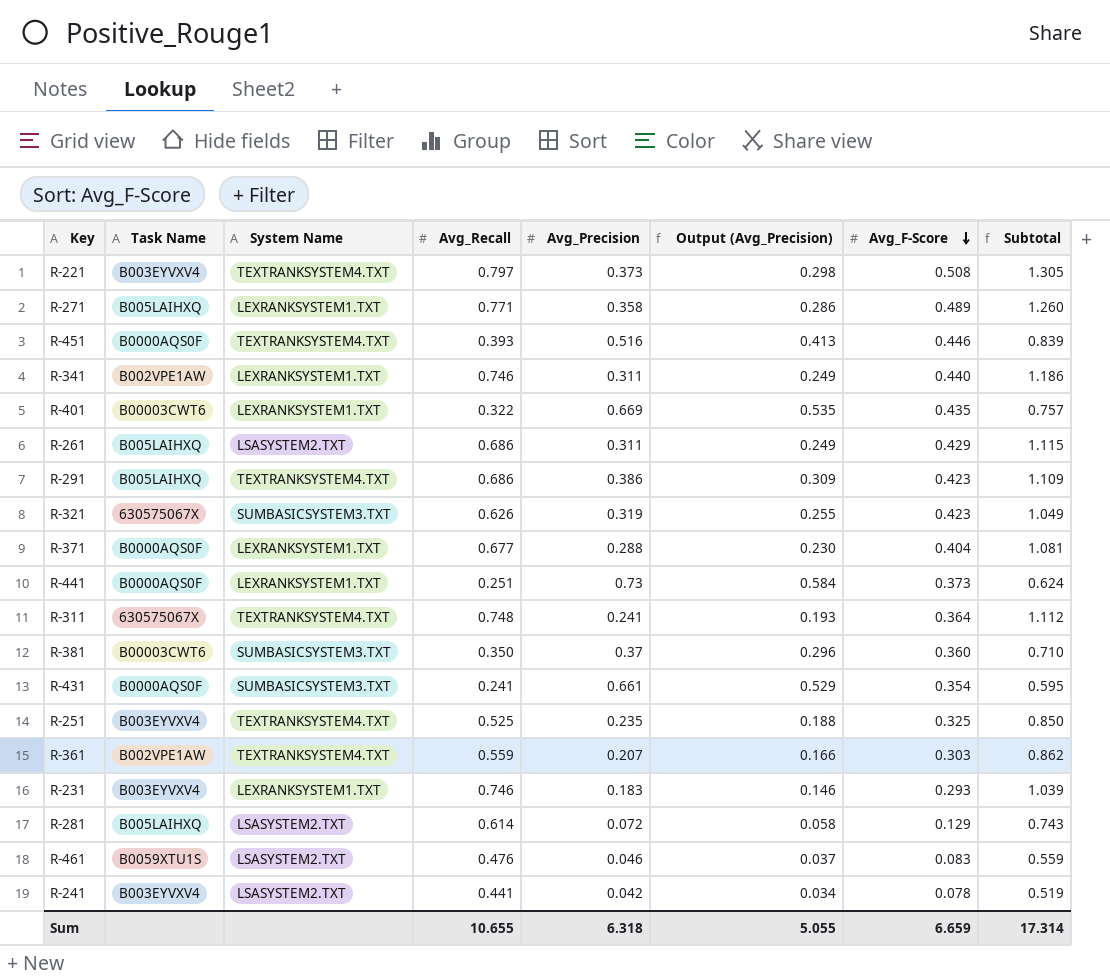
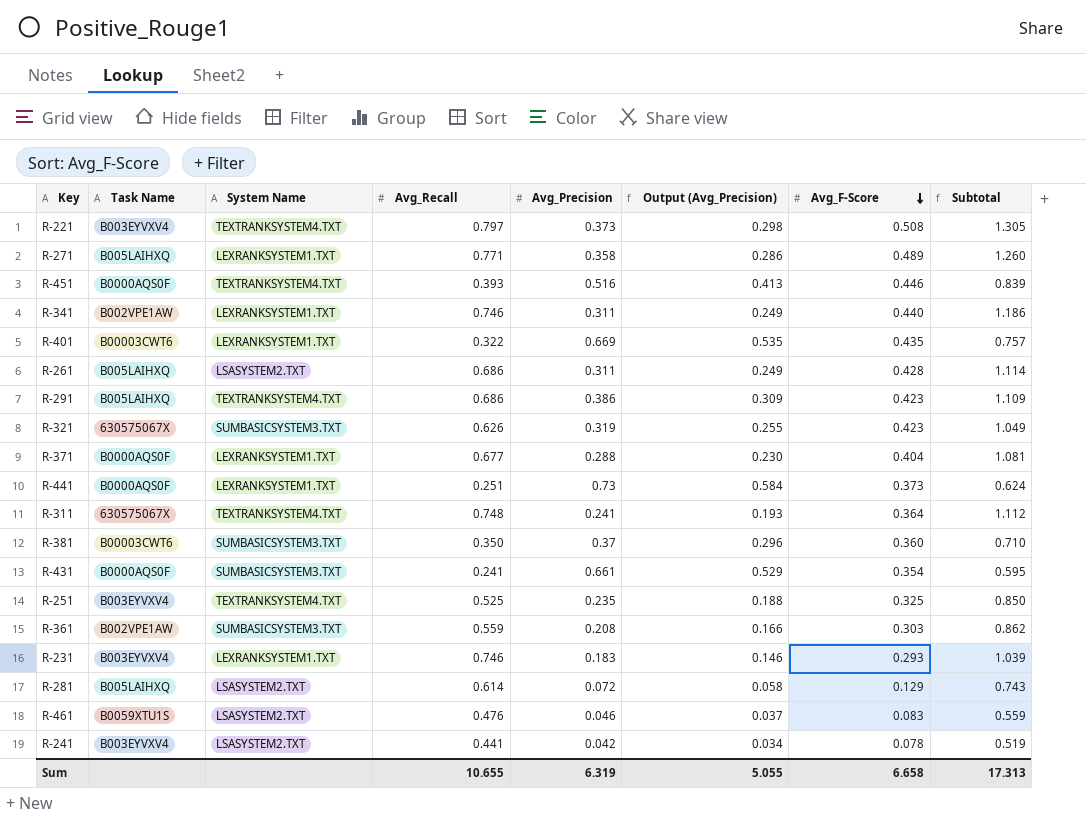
R-261 | Avg_F-Score: 0.429 -> 0.428
R-261 | Subtotal: 1.115 -> 1.114
R-361 | System Name: TEXTRANKSYSTEM4.TXT -> SUMBASICSYSTEM3.TXT
R-361 | Avg_Precision: 0.207 -> 0.208
Sum | Avg_Precision: 6.318 -> 6.319
Sum | Avg_F-Score: 6.659 -> 6.658
Sum | Subtotal: 17.314 -> 17.313

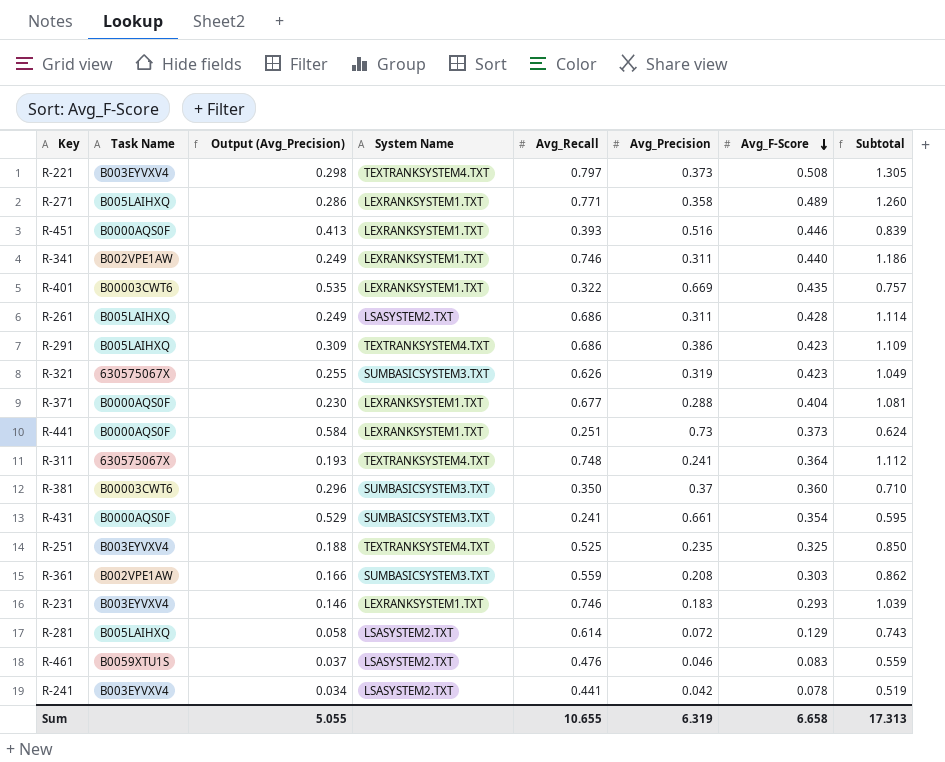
column Output (Avg_Precision) | position: 6 -> 3
R-451 | System Name: TEXTRANKSYSTEM4.TXT -> LEXRANKSYSTEM1.TXT

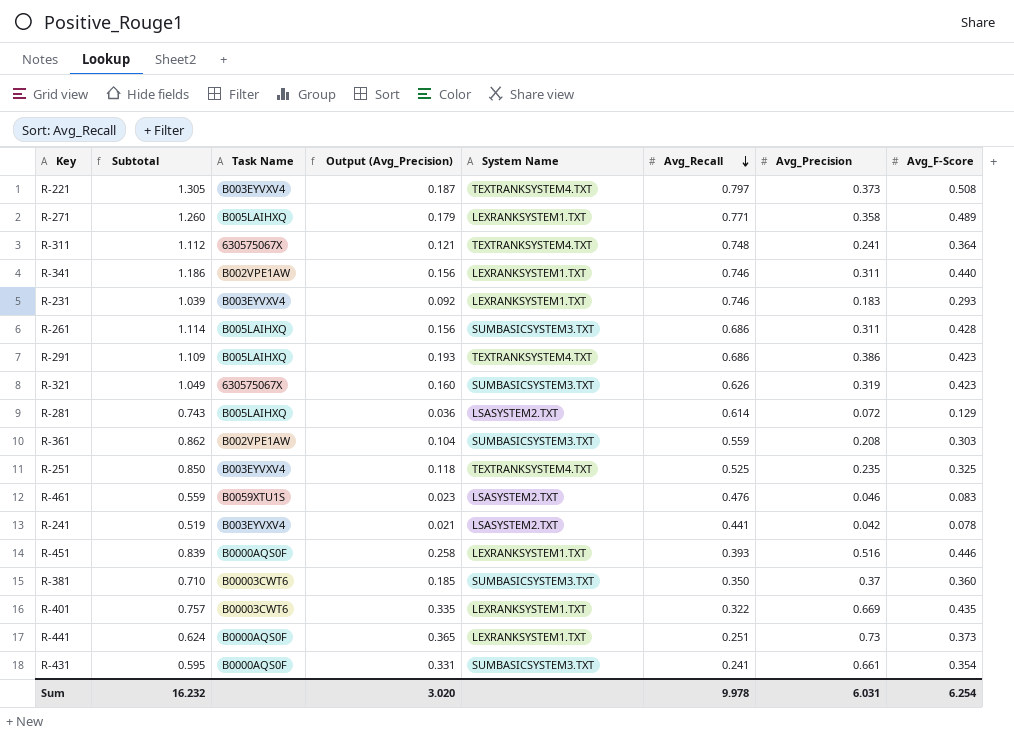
row order: Avg_F-Score descending -> Avg_Recall descending
column Subtotal | position: 8 -> 2
column Output (Avg_Precision) | formula: [Avg_Precision] * 0.8 -> [Avg_Precision] * 0.5
row R-371: B0000AQS0F | 0.230 | LEXRANKSYSTEM1.TXT | 0.677 | 0.288 | 0.404 | 1.081 -> none
R-261 | System Name: LSASYSTEM2.TXT -> SUMBASICSYSTEM3.TXT
Sum | Subtotal: 17.313 -> 16.232
Sum | Output (Avg_Precision): 5.055 -> 3.020
Sum | Avg_Recall: 10.655 -> 9.978
Sum | Avg_Precision: 6.319 -> 6.031
Sum | Avg_F-Score: 6.658 -> 6.254

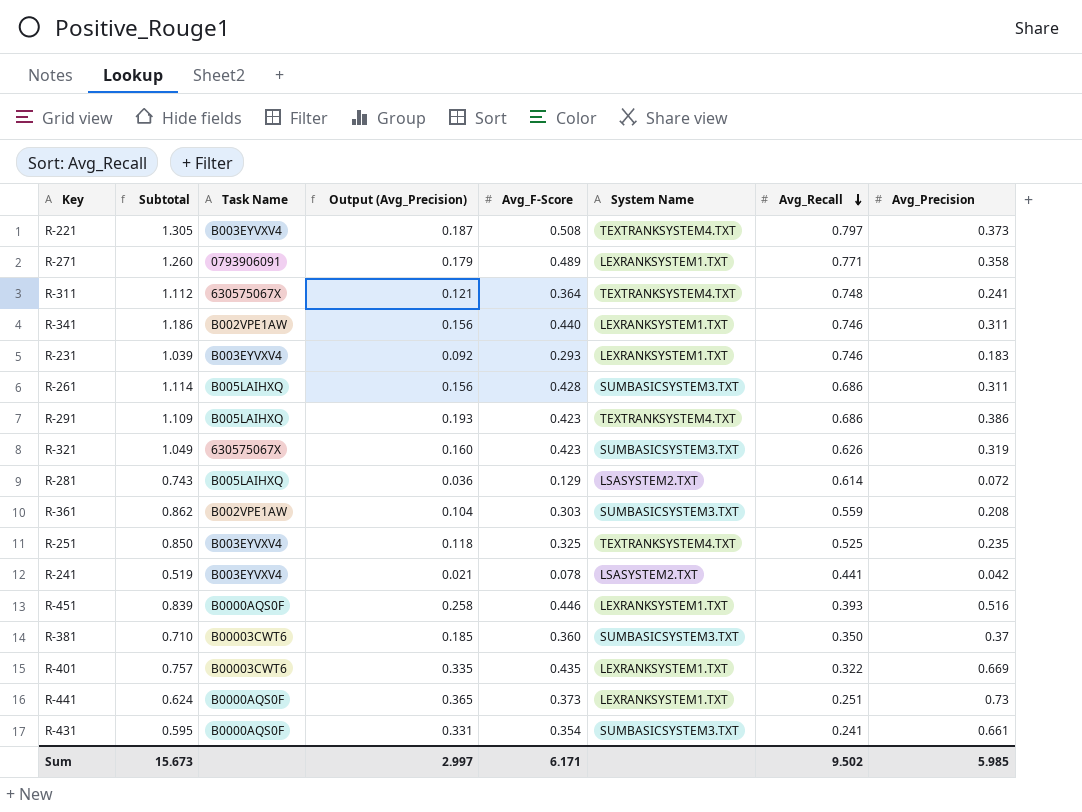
column Avg_F-Score | position: 8 -> 5
row R-461: 0.559 | B0059XTU1S | 0.023 | LSASYSTEM2.TXT | 0.476 | 0.046 | 0.083 -> none
R-271 | Task Name: B005LAIHXQ -> 0793906091
Sum | Subtotal: 16.232 -> 15.673
Sum | Output (Avg_Precision): 3.020 -> 2.997
Sum | Avg_F-Score: 6.254 -> 6.171
Sum | Avg_Recall: 9.978 -> 9.502
Sum | Avg_Precision: 6.031 -> 5.985

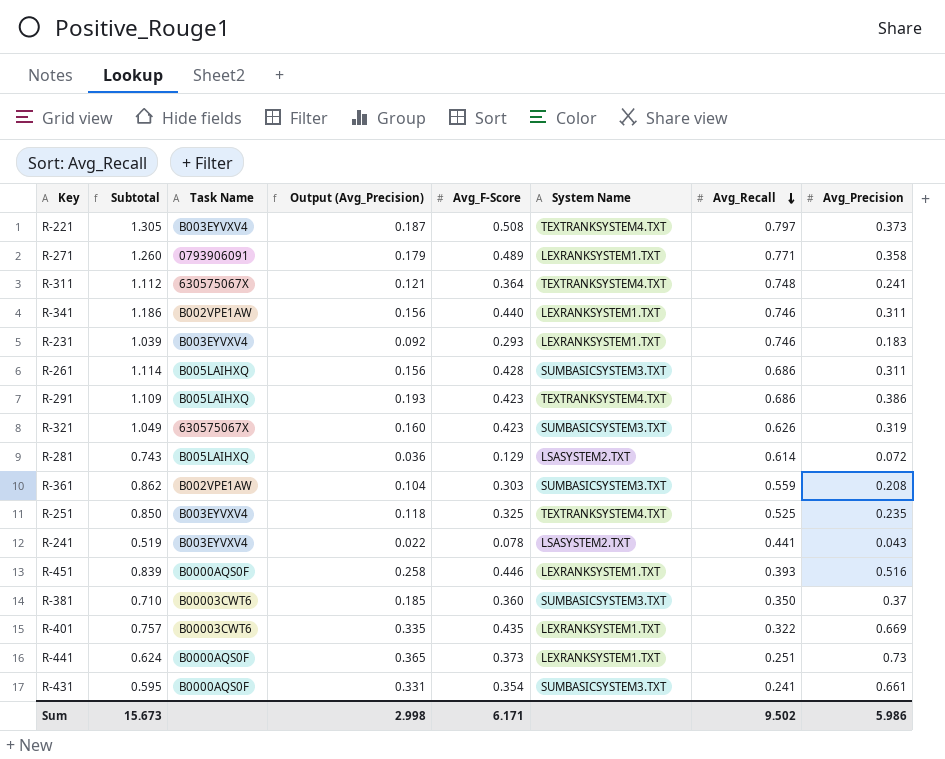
R-241 | Output (Avg_Precision): 0.021 -> 0.022
R-241 | Avg_Precision: 0.042 -> 0.043
Sum | Output (Avg_Precision): 2.997 -> 2.998
Sum | Avg_Precision: 5.985 -> 5.986

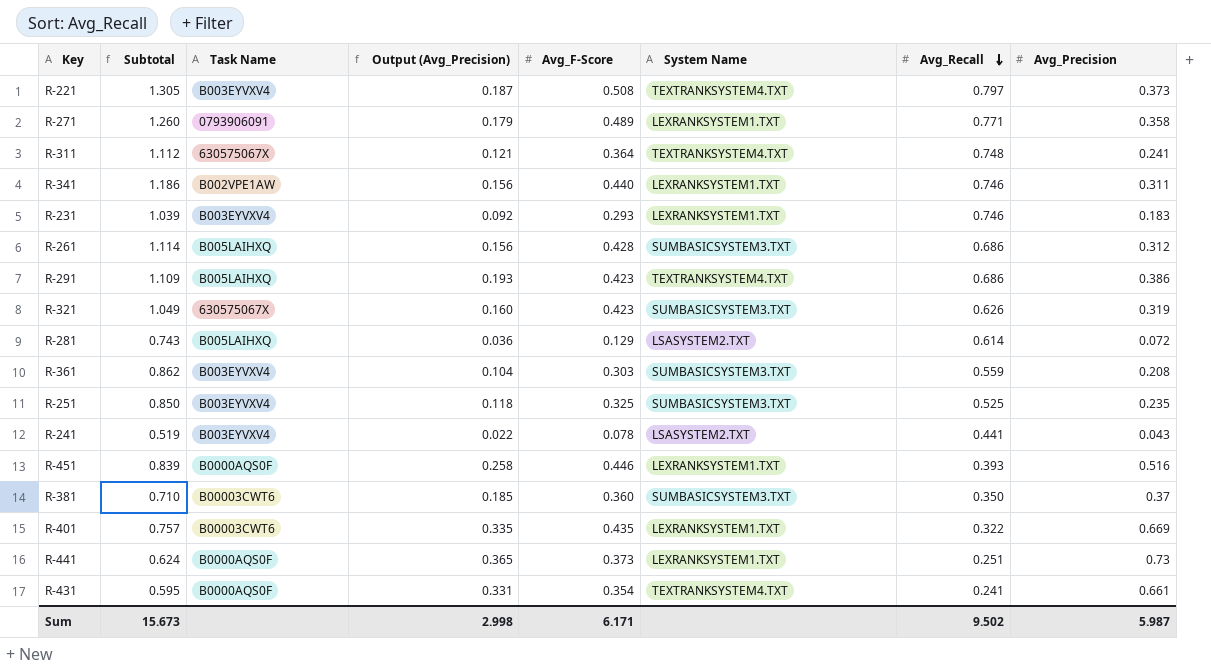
R-261 | Avg_Precision: 0.311 -> 0.312
R-361 | Task Name: B002VPE1AW -> B003EYVXV4
R-251 | System Name: TEXTRANKSYSTEM4.TXT -> SUMBASICSYSTEM3.TXT
R-431 | System Name: SUMBASICSYSTEM3.TXT -> TEXTRANKSYSTEM4.TXT
Sum | Avg_Precision: 5.986 -> 5.987

